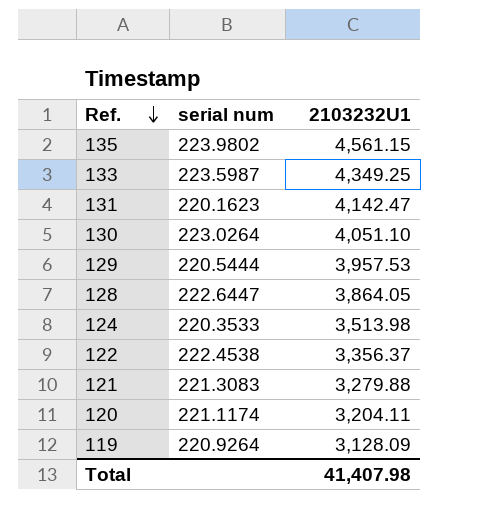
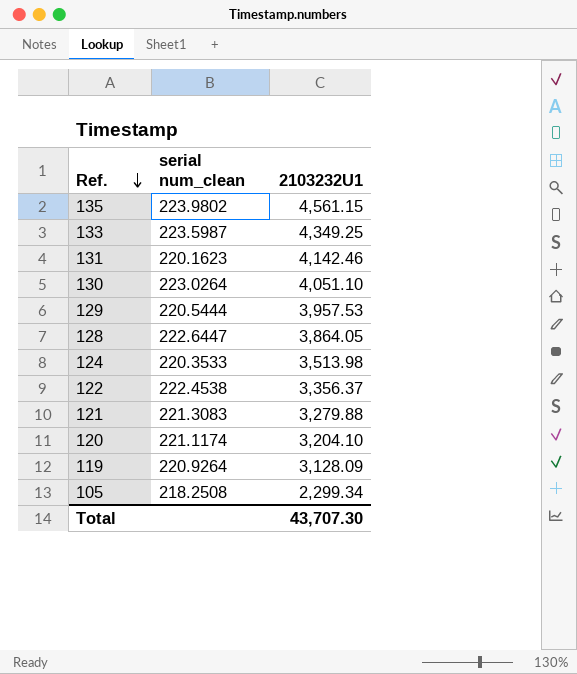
column name: serial num -> serial num_clean
131 | 2103232U1: 4,142.47 -> 4,142.46
120 | 2103232U1: 3,204.11 -> 3,204.10
row 105: none -> 218.2508 | 2,299.34
Total | 2103232U1: 41,407.98 -> 43,707.30

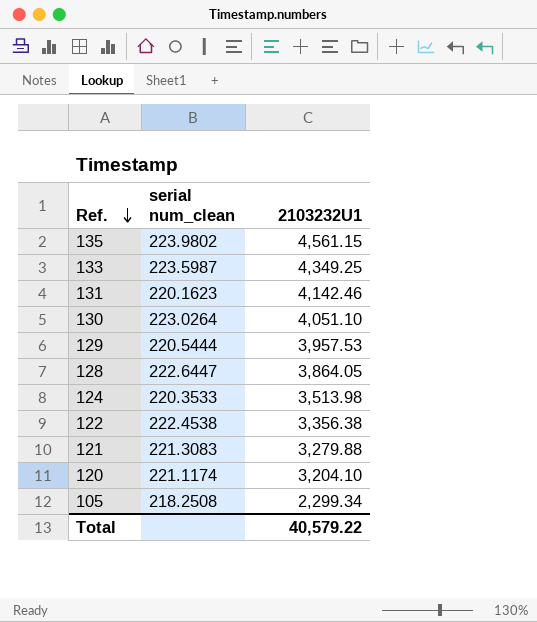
row 119: 220.9264 | 3,128.09 -> none
122 | 2103232U1: 3,356.37 -> 3,356.38
Total | 2103232U1: 43,707.30 -> 40,579.22

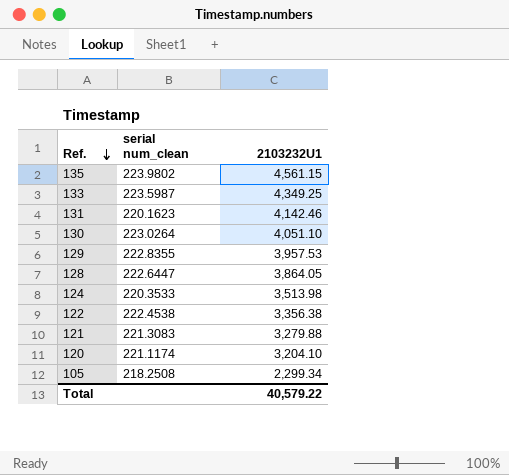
129 | serial num_clean: 220.5444 -> 222.8355

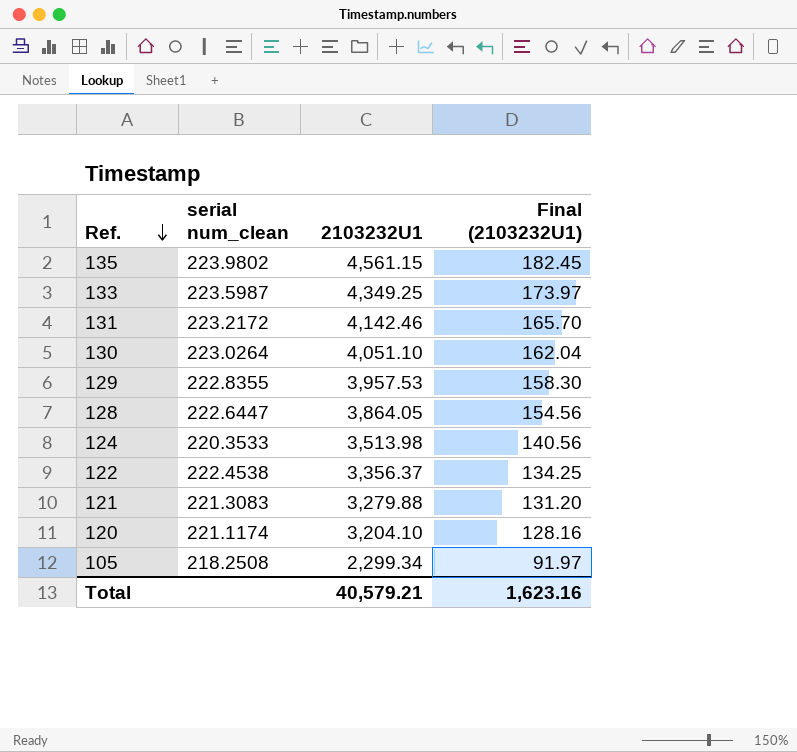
column Final (2103232U1) | formula: none -> [2103232U1] * 0.04
131 | serial num_clean: 220.1623 -> 223.2172
122 | 2103232U1: 3,356.38 -> 3,356.37
Total | 2103232U1: 40,579.22 -> 40,579.21

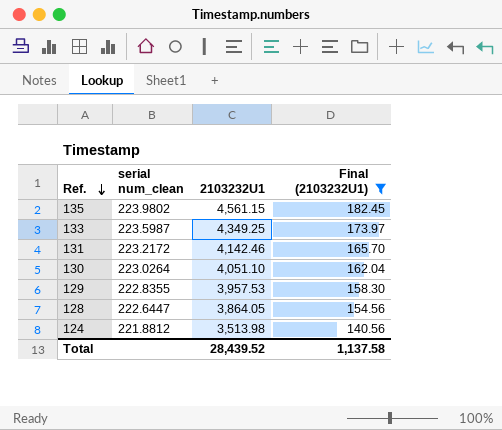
filter: none -> Final (2103232U1) >= 140.56
124 | serial num_clean: 220.3533 -> 221.8812
Total | 2103232U1: 40,579.21 -> 28,439.52
Total | Final (2103232U1): 1,623.16 -> 1,137.58

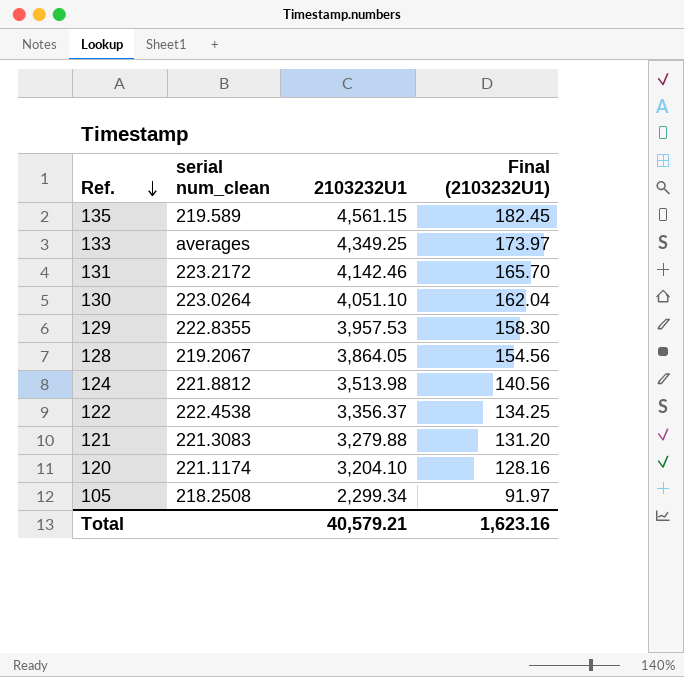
filter: Final (2103232U1) >= 140.56 -> none
135 | serial num_clean: 223.9802 -> 219.589
133 | serial num_clean: 223.5987 -> averages
128 | serial num_clean: 222.6447 -> 219.2067
Total | 2103232U1: 28,439.52 -> 40,579.21
Total | Final (2103232U1): 1,137.58 -> 1,623.16

